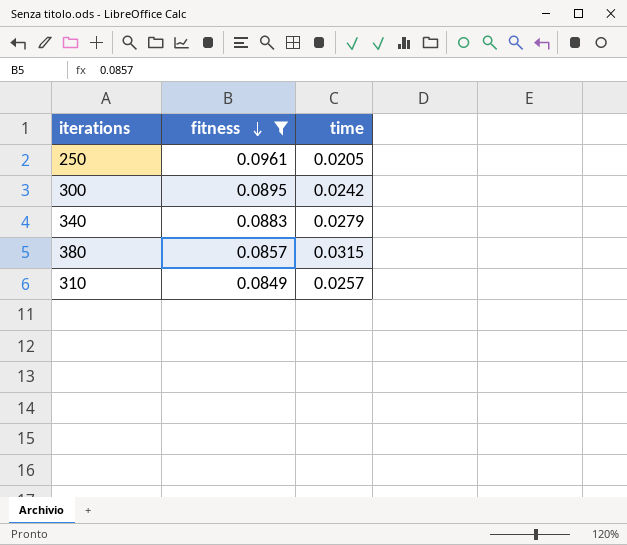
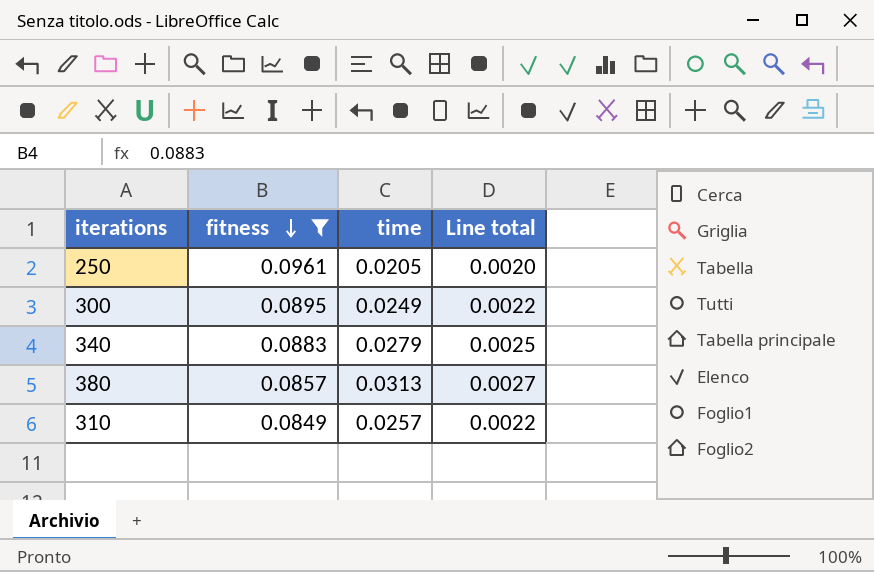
column Line total | formula: none -> [fitness] * [time]
300 | time: 0.0242 -> 0.0249
380 | time: 0.0315 -> 0.0313

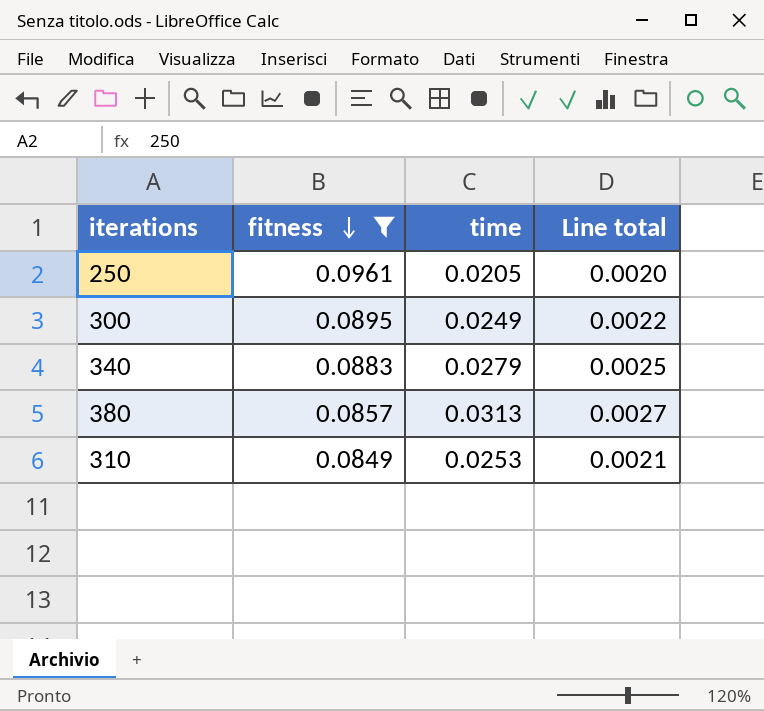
310 | time: 0.0257 -> 0.0253
310 | Line total: 0.0022 -> 0.0021

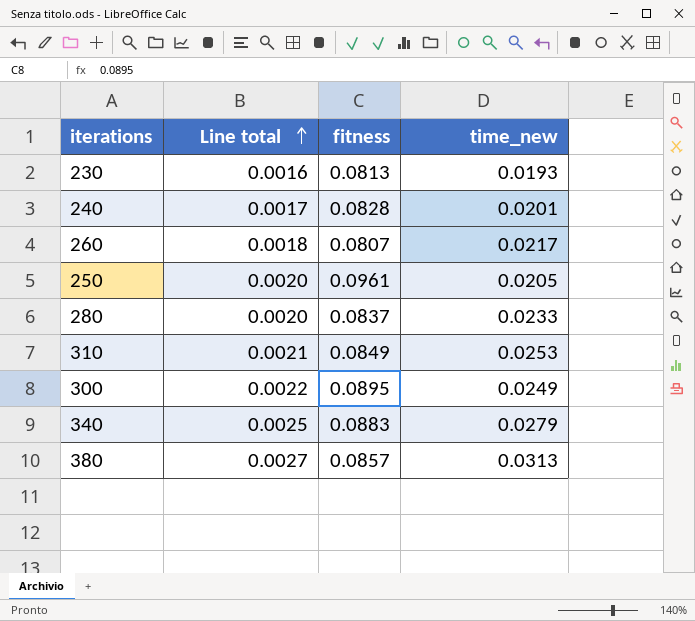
filter: fitness >= 0.0849 -> none
row order: fitness descending -> Line total ascending
column Line total | position: 4 -> 2
column name: time -> time_new

